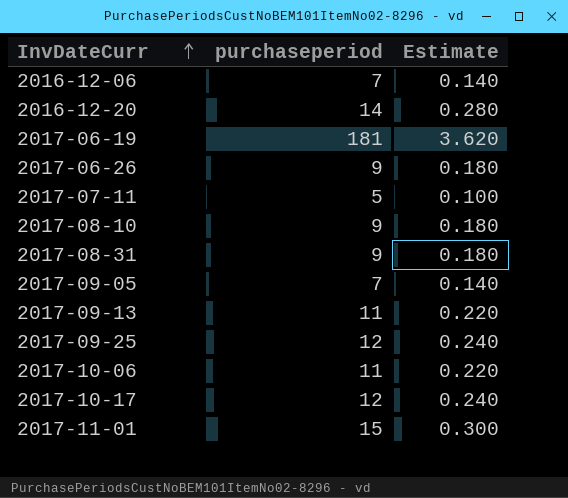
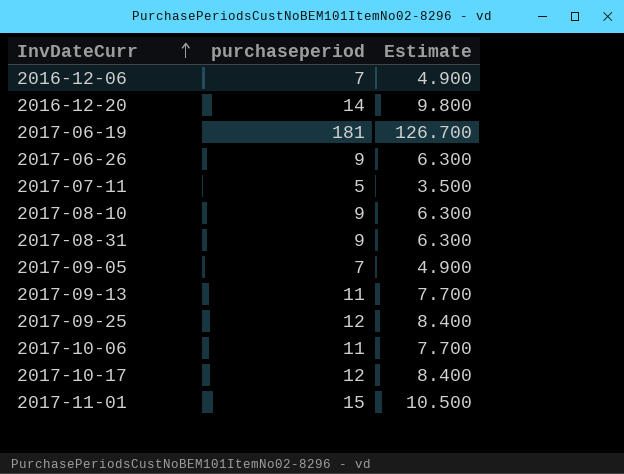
column Estimate | formula: [purchaseperiod] * 0.02 -> [purchaseperiod] * 0.7

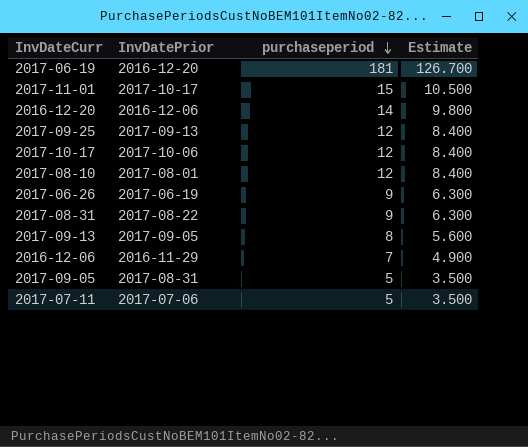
row order: InvDateCurr ascending -> purchaseperiod descending
column InvDatePrior | position: none -> 2
row 2017-10-06: 11 | 7.700 -> none
2017-08-10 | purchaseperiod: 9 -> 12
2017-08-10 | Estimate: 6.300 -> 8.400
2017-09-13 | purchaseperiod: 11 -> 8
2017-09-13 | Estimate: 7.700 -> 5.600
2017-09-05 | purchaseperiod: 7 -> 5
2017-09-05 | Estimate: 4.900 -> 3.500

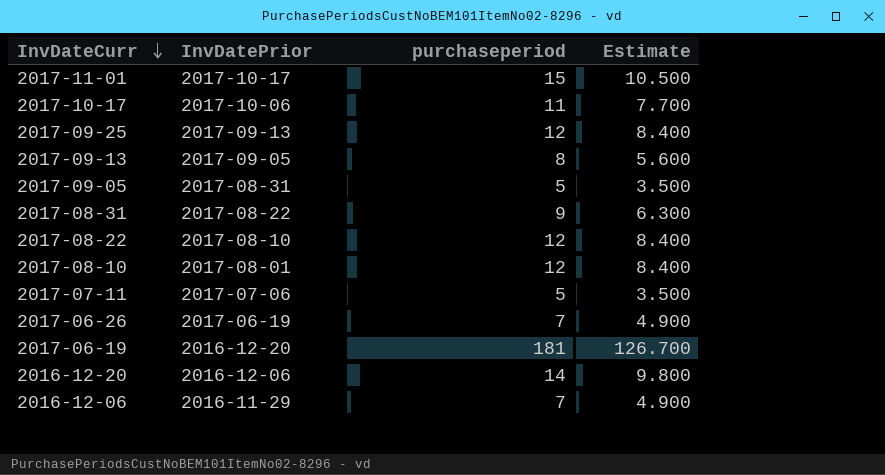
row order: purchaseperiod descending -> InvDateCurr descending
2017-10-17 | purchaseperiod: 12 -> 11
2017-10-17 | Estimate: 8.400 -> 7.700
row 2017-08-22: none -> 2017-08-10 | 12 | 8.400
2017-06-26 | purchaseperiod: 9 -> 7
2017-06-26 | Estimate: 6.300 -> 4.900

